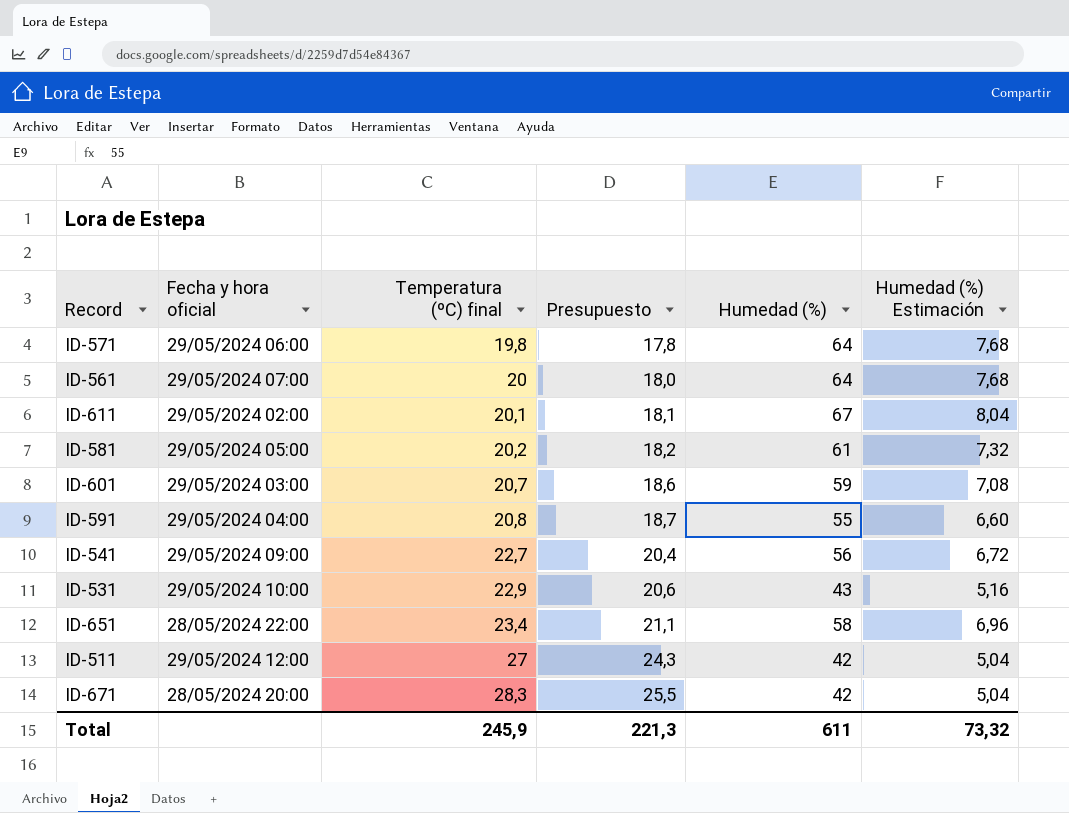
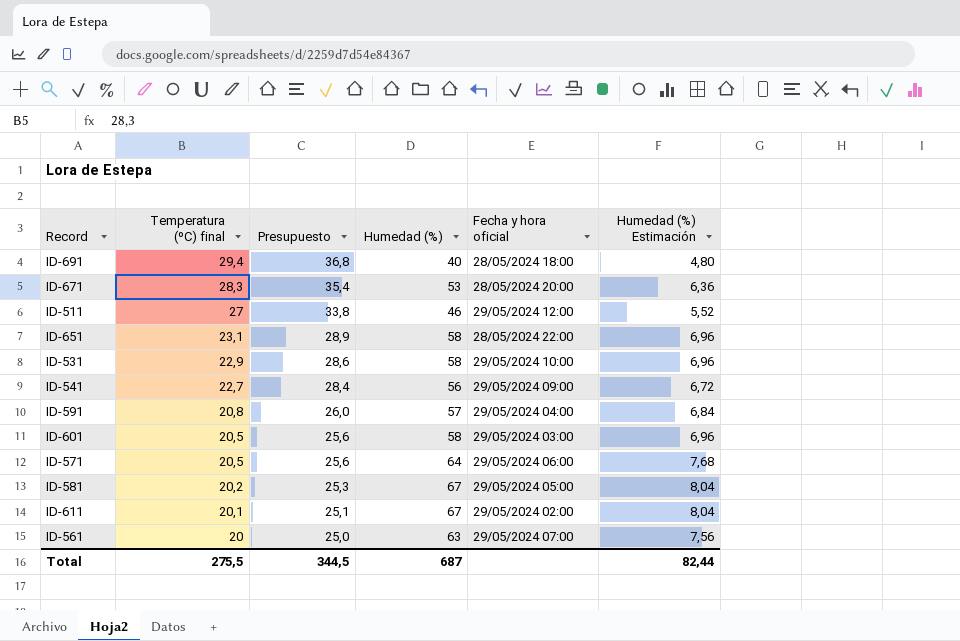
row order: Temperatura (ºC) final ascending -> Temperatura (ºC) final descending
column Presupuesto | formula: [Temperatura (ºC) final] * 0,9 -> [Temperatura (ºC) final] * 1,25
column Fecha y hora oficial | position: 2 -> 5
row ID-691: none -> 29,4 | 36,8 | 40 | 28/05/2024 18:00 | 4,80
ID-671 | Humedad (%): 42 -> 53
ID-671 | Humedad (%) Estimación: 5,04 -> 6,36
ID-511 | Humedad (%): 42 -> 46
ID-511 | Humedad (%) Estimación: 5,04 -> 5,52
ID-651 | Temperatura (ºC) final: 23,4 -> 23,1
ID-531 | Humedad (%): 43 -> 58
ID-531 | Humedad (%) Estimación: 5,16 -> 6,96
ID-591 | Humedad (%): 55 -> 57
ID-591 | Humedad (%) Estimación: 6,60 -> 6,84
ID-601 | Temperatura (ºC) final: 20,7 -> 20,5
ID-601 | Humedad (%): 59 -> 58
ID-601 | Humedad (%) Estimación: 7,08 -> 6,96
ID-571 | Temperatura (ºC) final: 19,8 -> 20,5
ID-581 | Humedad (%): 61 -> 67
ID-581 | Humedad (%) Estimación: 7,32 -> 8,04
ID-561 | Humedad (%): 64 -> 63
ID-561 | Humedad (%) Estimación: 7,68 -> 7,56
Total | Temperatura (ºC) final: 245,9 -> 275,5
Total | Presupuesto: 221,3 -> 344,5
Total | Humedad (%): 611 -> 687
Total | Humedad (%) Estimación: 73,32 -> 82,44

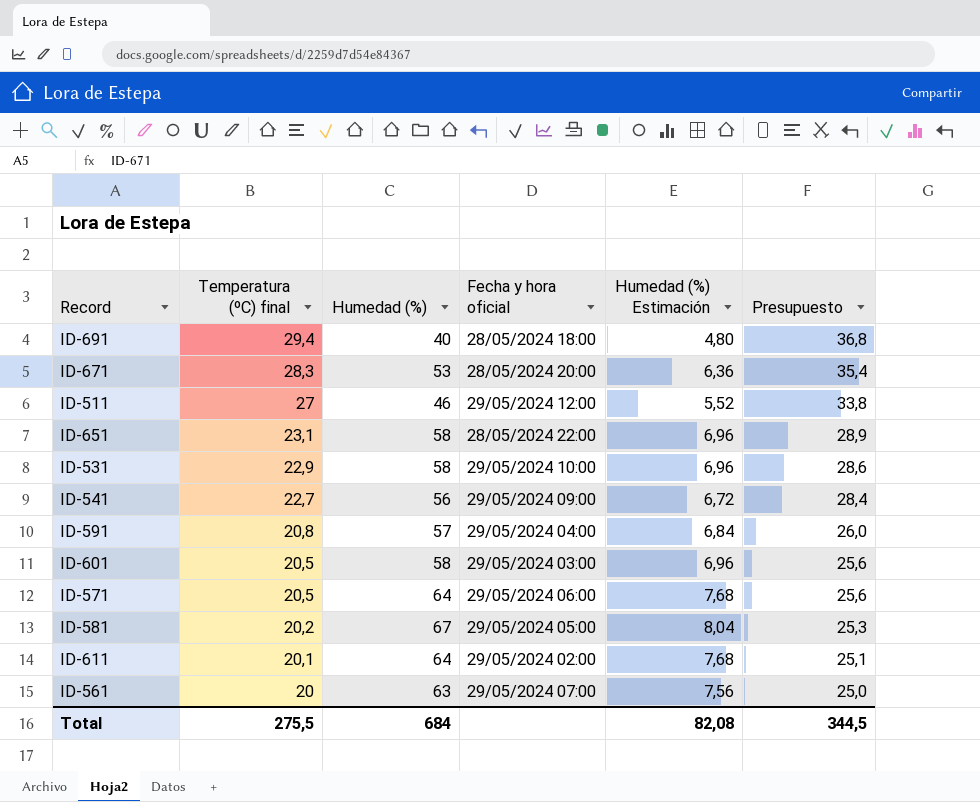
column Presupuesto | position: 3 -> 6
ID-611 | Humedad (%): 67 -> 64
ID-611 | Humedad (%) Estimación: 8,04 -> 7,68
Total | Humedad (%): 687 -> 684
Total | Humedad (%) Estimación: 82,44 -> 82,08

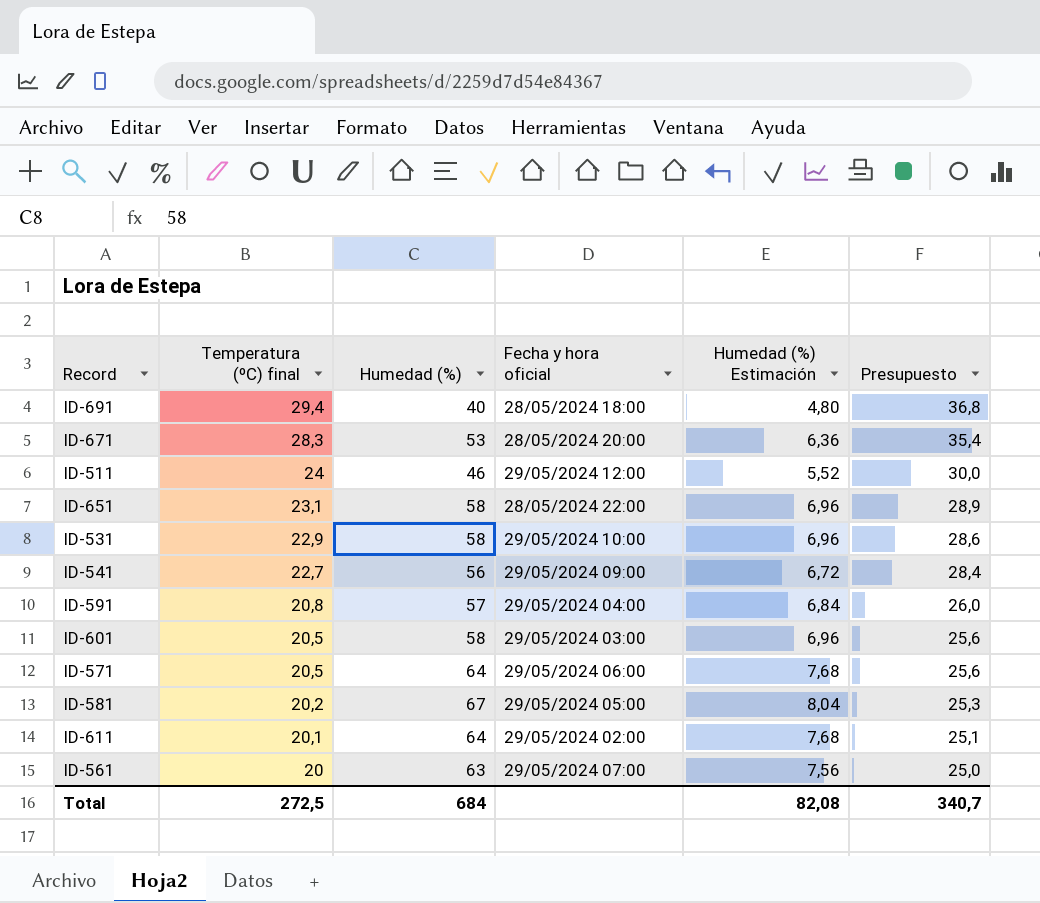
ID-511 | Temperatura (ºC) final: 27 -> 24
ID-511 | Presupuesto: 33,8 -> 30,0
Total | Temperatura (ºC) final: 275,5 -> 272,5
Total | Presupuesto: 344,5 -> 340,7

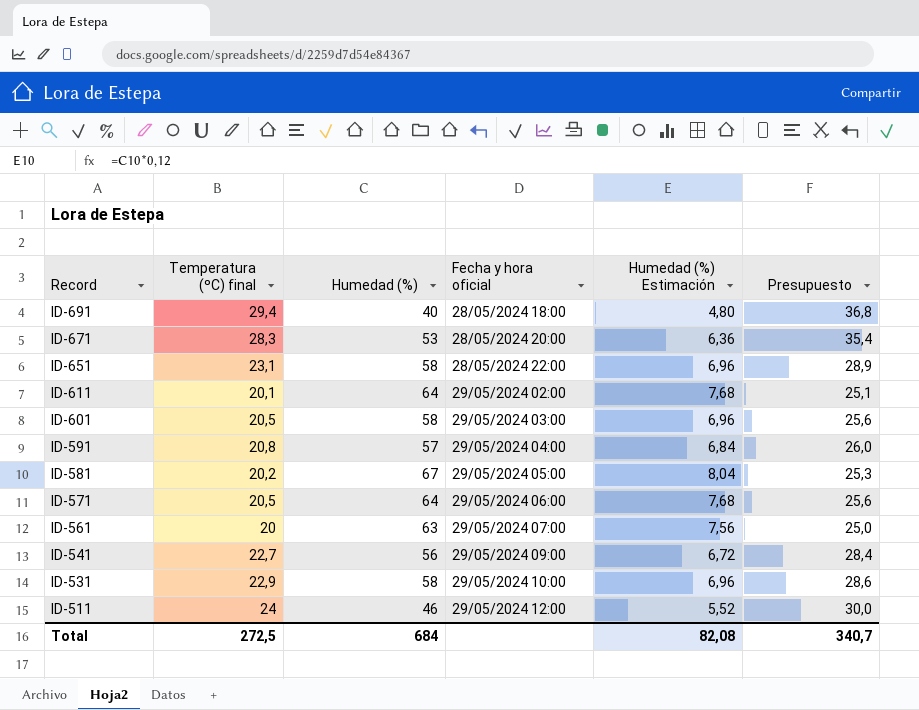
row order: Temperatura (ºC) final descending -> Record descending

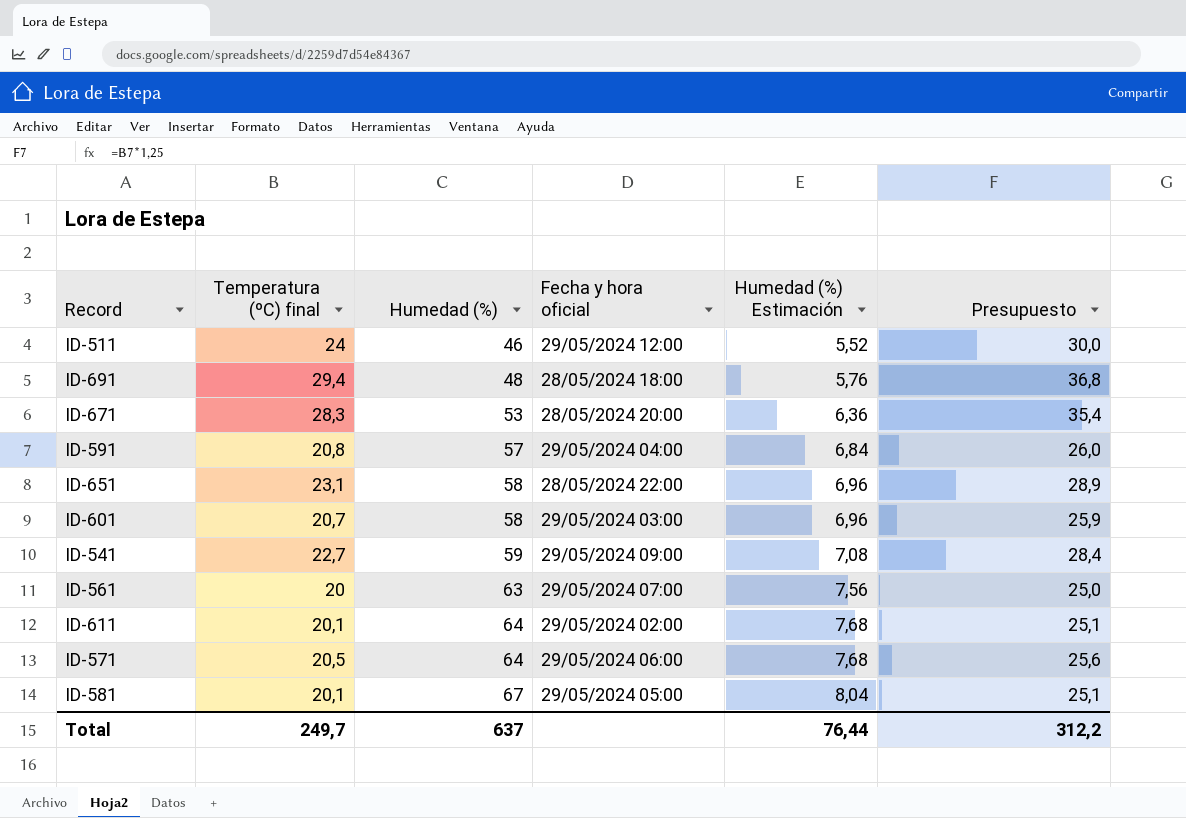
row order: Record descending -> Humedad (%) ascending
row ID-531: 22,9 | 58 | 29/05/2024 10:00 | 6,96 | 28,6 -> none
ID-691 | Humedad (%): 40 -> 48
ID-691 | Humedad (%) Estimación: 4,80 -> 5,76
ID-601 | Temperatura (ºC) final: 20,5 -> 20,7
ID-601 | Presupuesto: 25,6 -> 25,9
ID-541 | Humedad (%): 56 -> 59
ID-541 | Humedad (%) Estimación: 6,72 -> 7,08
ID-581 | Temperatura (ºC) final: 20,2 -> 20,1
ID-581 | Presupuesto: 25,3 -> 25,1
Total | Temperatura (ºC) final: 272,5 -> 249,7
Total | Humedad (%): 684 -> 637
Total | Humedad (%) Estimación: 82,08 -> 76,44
Total | Presupuesto: 340,7 -> 312,2

